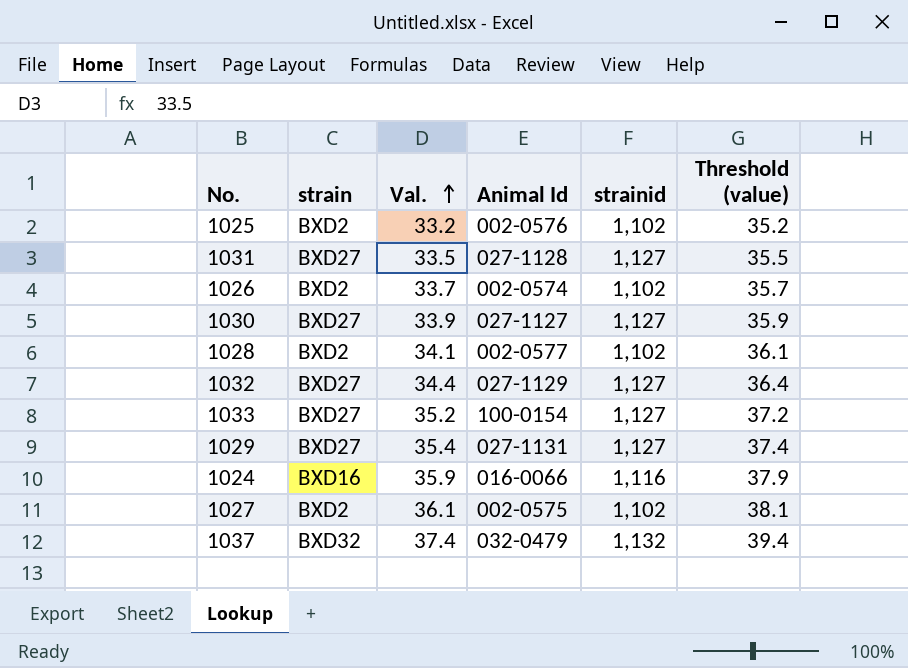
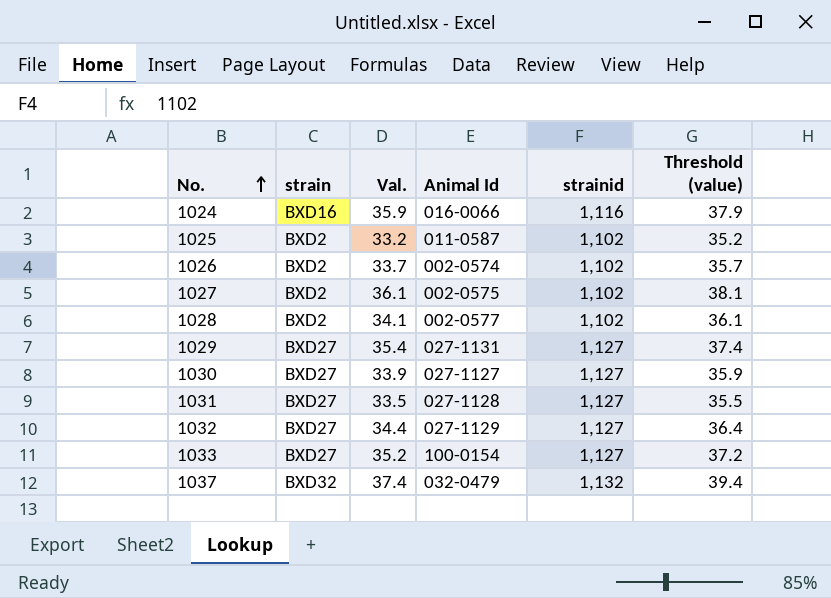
row order: Val. ascending -> No. ascending
1025 | Animal Id: 002-0576 -> 011-0587

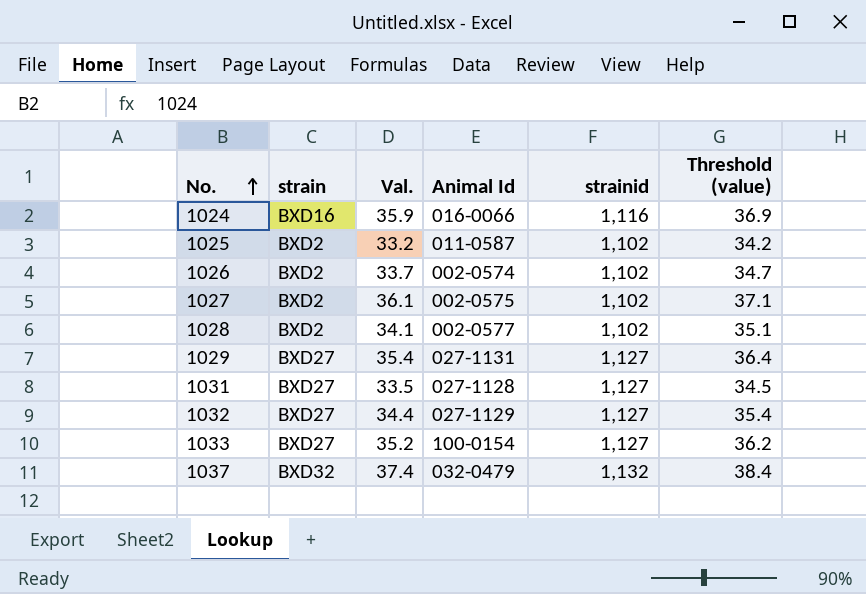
column Threshold (value) | formula: [Val.] + 2 -> [Val.] + 1
row 1030: BXD27 | 33.9 | 027-1127 | 1,127 | 35.9 -> none

